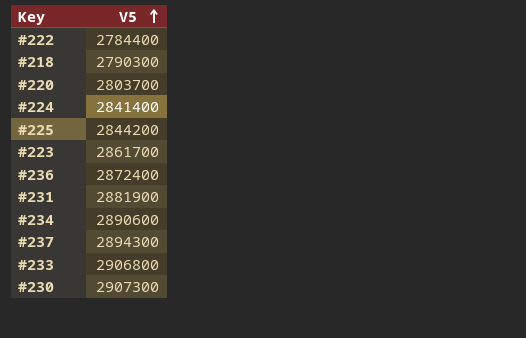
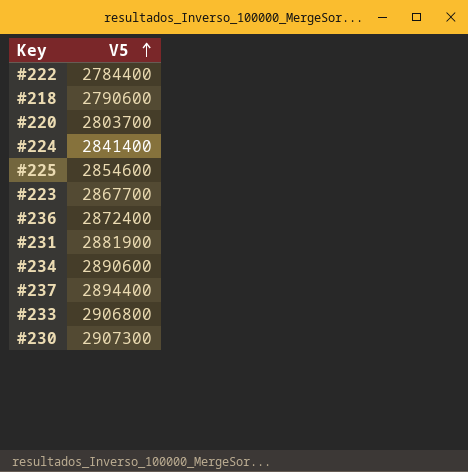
#218 | V5: 2790300 -> 2790600
#225 | V5: 2844200 -> 2854600
#223 | V5: 2861700 -> 2867700
#237 | V5: 2894300 -> 2894400

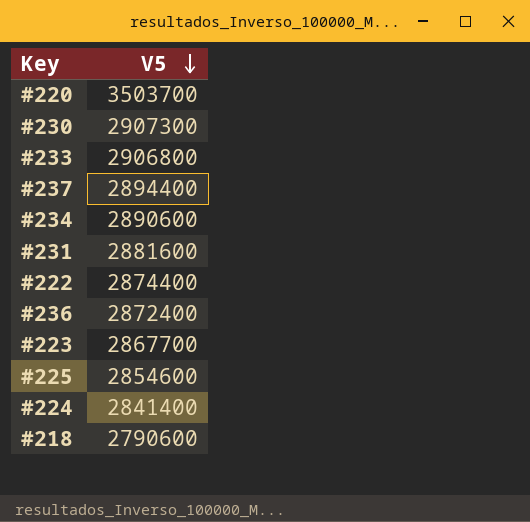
row order: V5 ascending -> V5 descending
#220 | V5: 2803700 -> 3503700
#231 | V5: 2881900 -> 2881600
#222 | V5: 2784400 -> 2874400

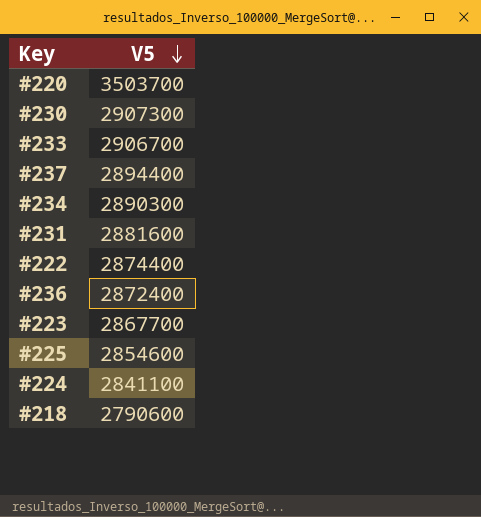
#233 | V5: 2906800 -> 2906700
#234 | V5: 2890600 -> 2890300
#224 | V5: 2841400 -> 2841100

